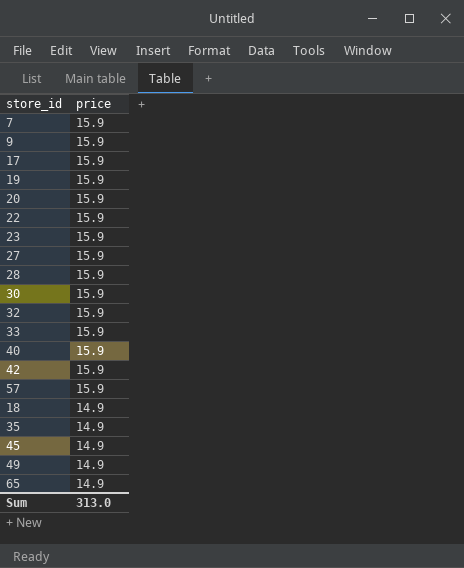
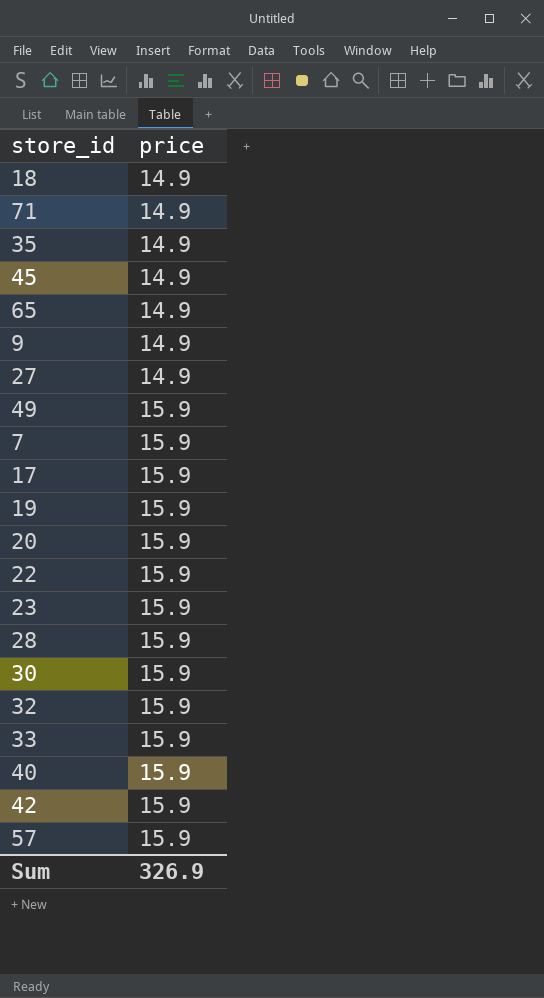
row order: price descending -> price ascending
row 71: none -> 14.9
9 | price: 15.9 -> 14.9
27 | price: 15.9 -> 14.9
49 | price: 14.9 -> 15.9
Sum | price: 313.0 -> 326.9

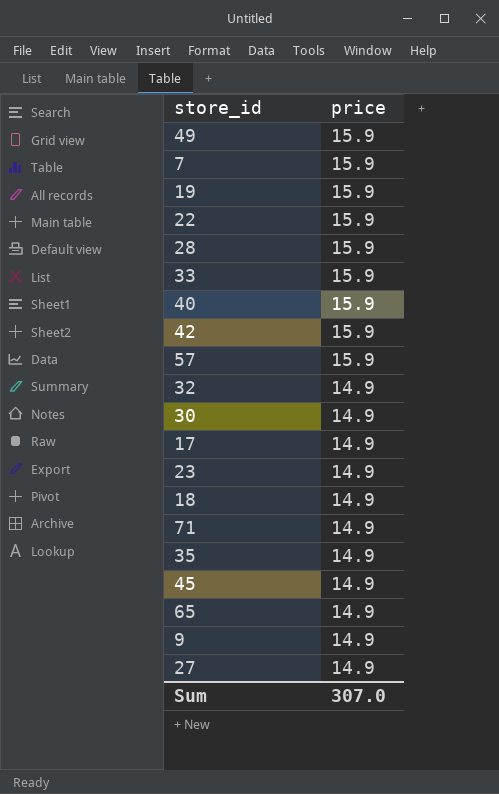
row order: price ascending -> price descending
row 20: 15.9 -> none
32 | price: 15.9 -> 14.9
30 | price: 15.9 -> 14.9
17 | price: 15.9 -> 14.9
23 | price: 15.9 -> 14.9
Sum | price: 326.9 -> 307.0

